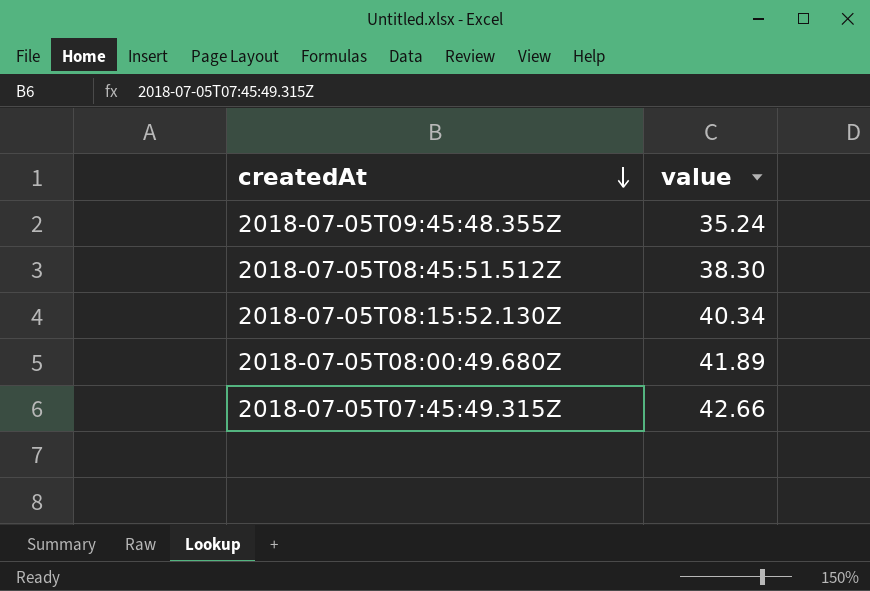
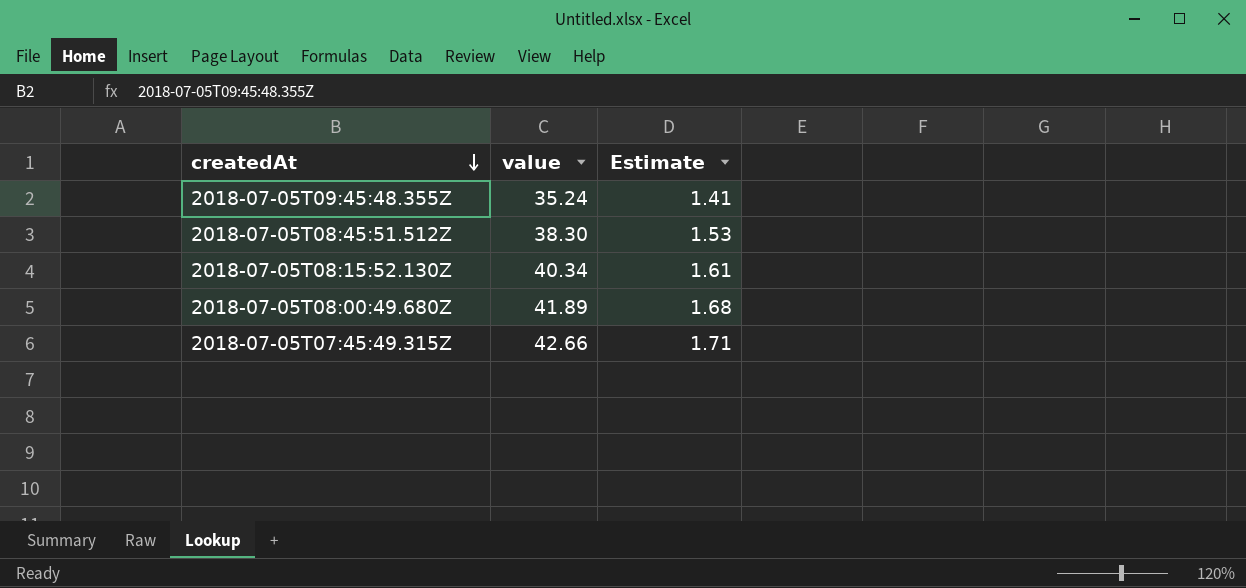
column Estimate | formula: none -> [value] * 0.04

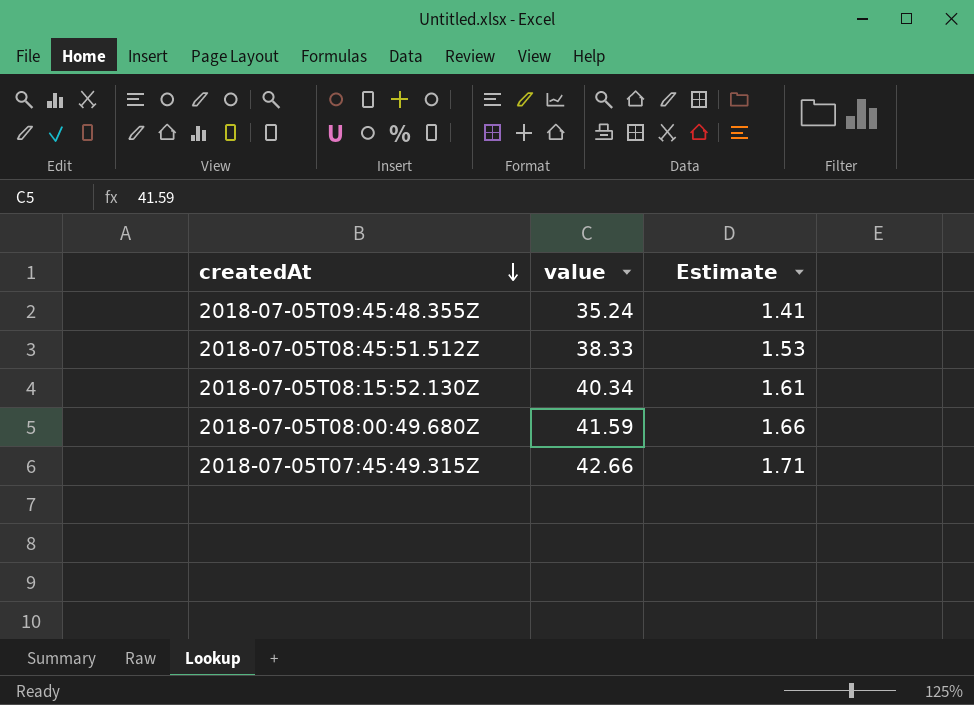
2018-07-05T08:45:51.512Z | value: 38.30 -> 38.33
2018-07-05T08:00:49.680Z | value: 41.89 -> 41.59
2018-07-05T08:00:49.680Z | Estimate: 1.68 -> 1.66

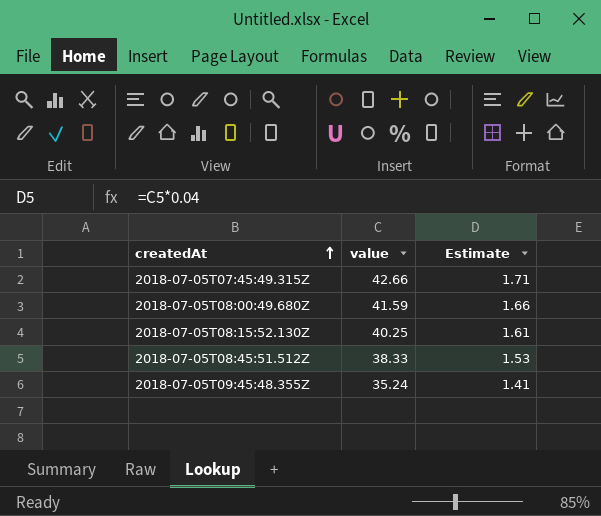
row order: createdAt descending -> createdAt ascending
2018-07-05T08:15:52.130Z | value: 40.34 -> 40.25

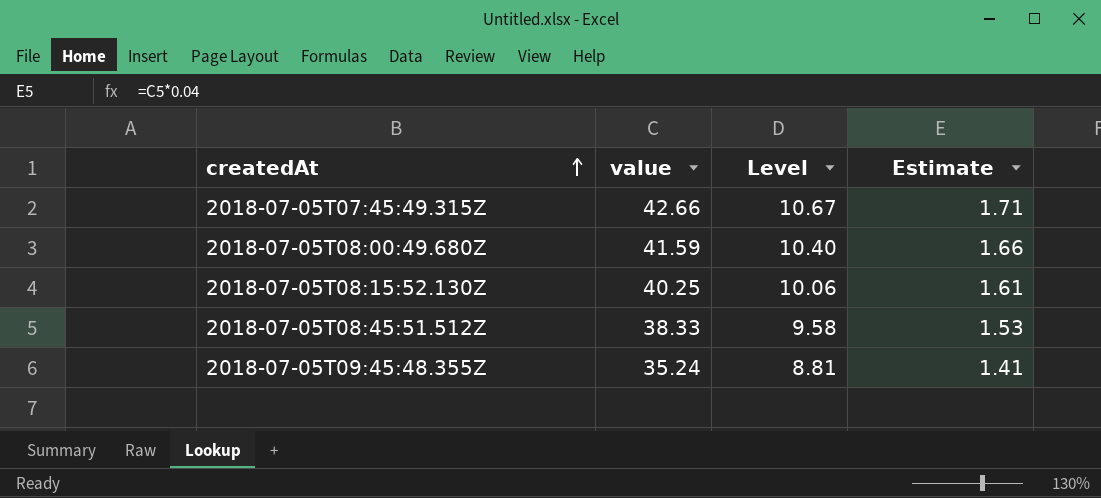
column Level | formula: none -> [value] * 0.25

